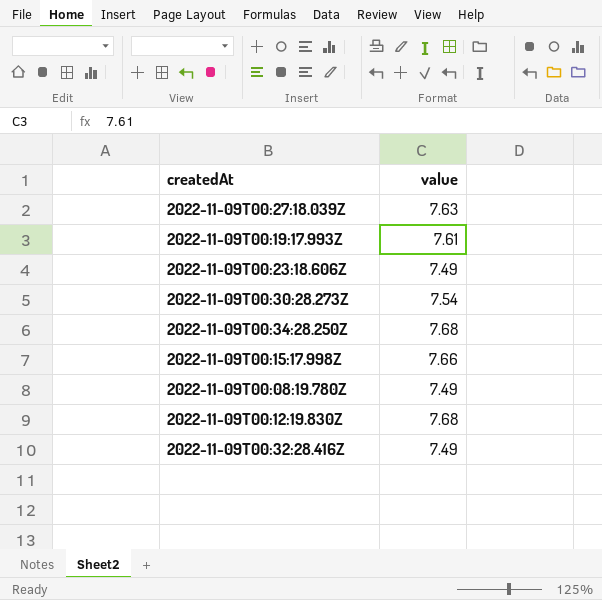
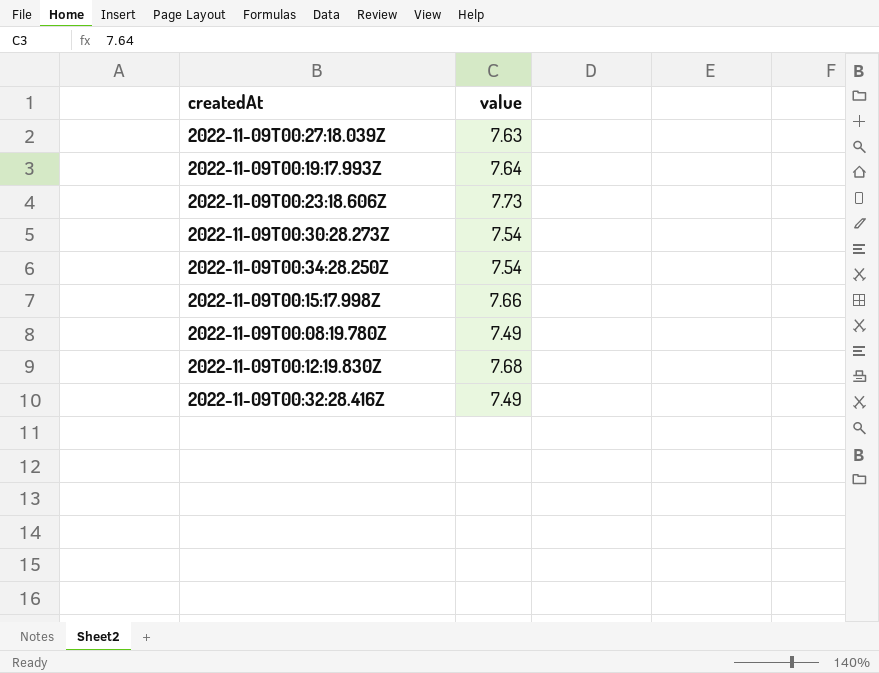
2022-11-09T00:19:17.993Z | value: 7.61 -> 7.64
2022-11-09T00:23:18.606Z | value: 7.49 -> 7.73
2022-11-09T00:34:28.250Z | value: 7.68 -> 7.54

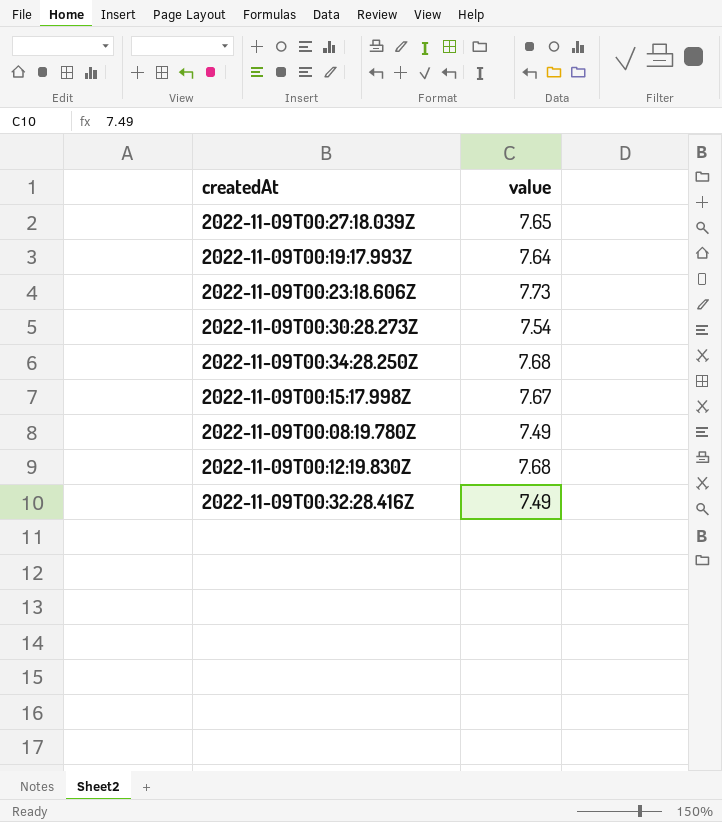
2022-11-09T00:27:18.039Z | value: 7.63 -> 7.65
2022-11-09T00:34:28.250Z | value: 7.54 -> 7.68
2022-11-09T00:15:17.998Z | value: 7.66 -> 7.67

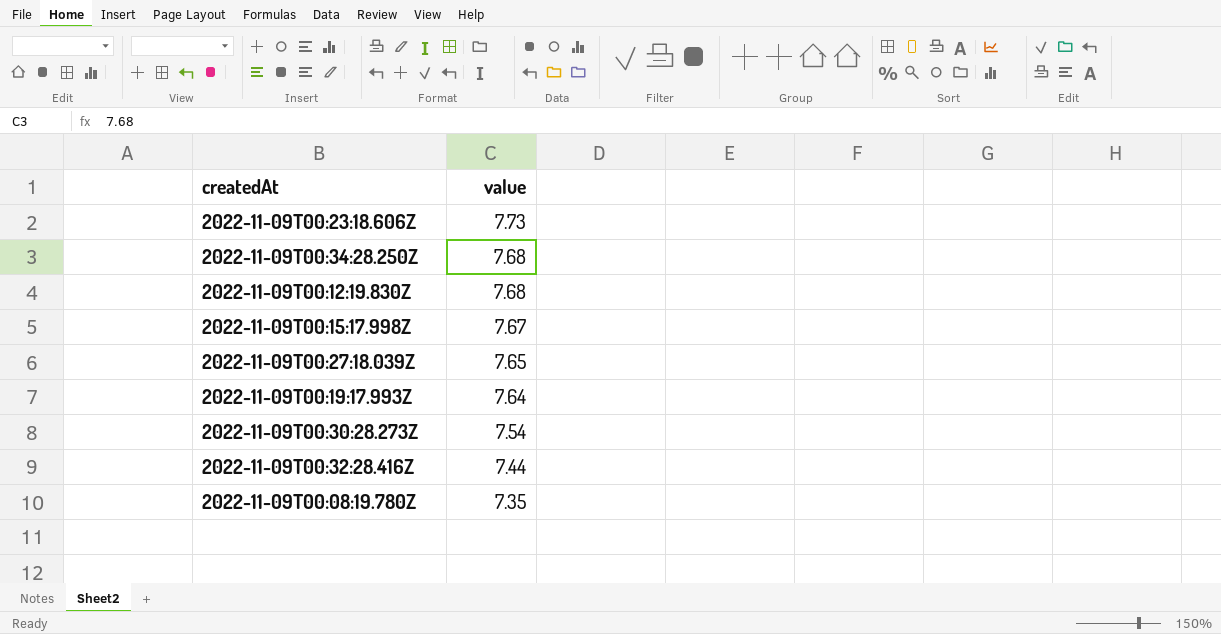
row order: none -> value descending
2022-11-09T00:32:28.416Z | value: 7.49 -> 7.44
2022-11-09T00:08:19.780Z | value: 7.49 -> 7.35

